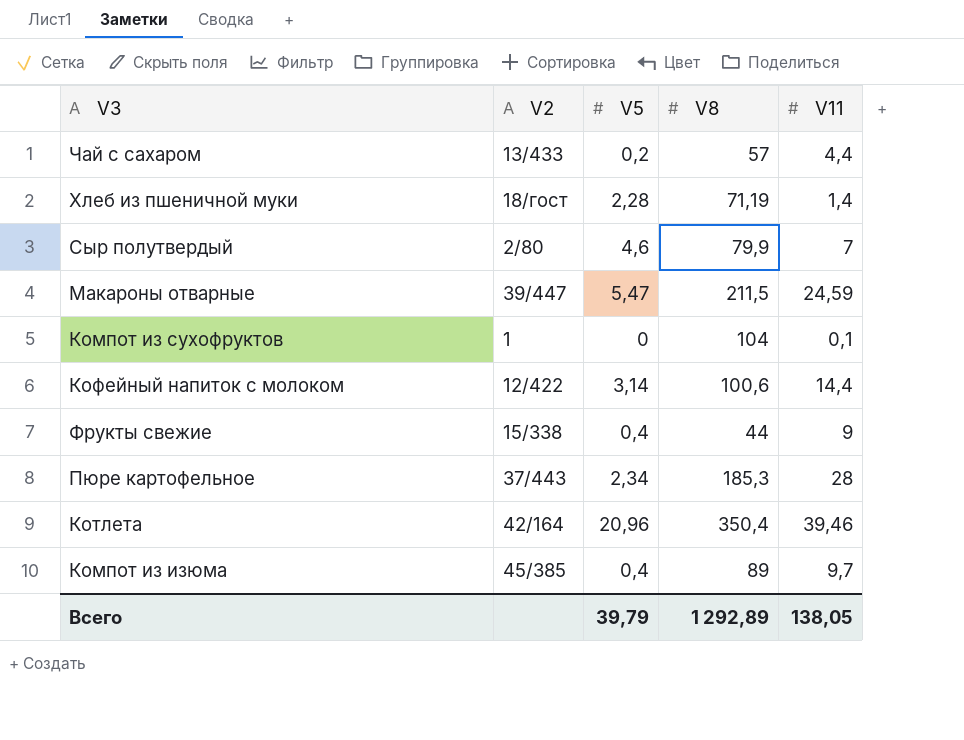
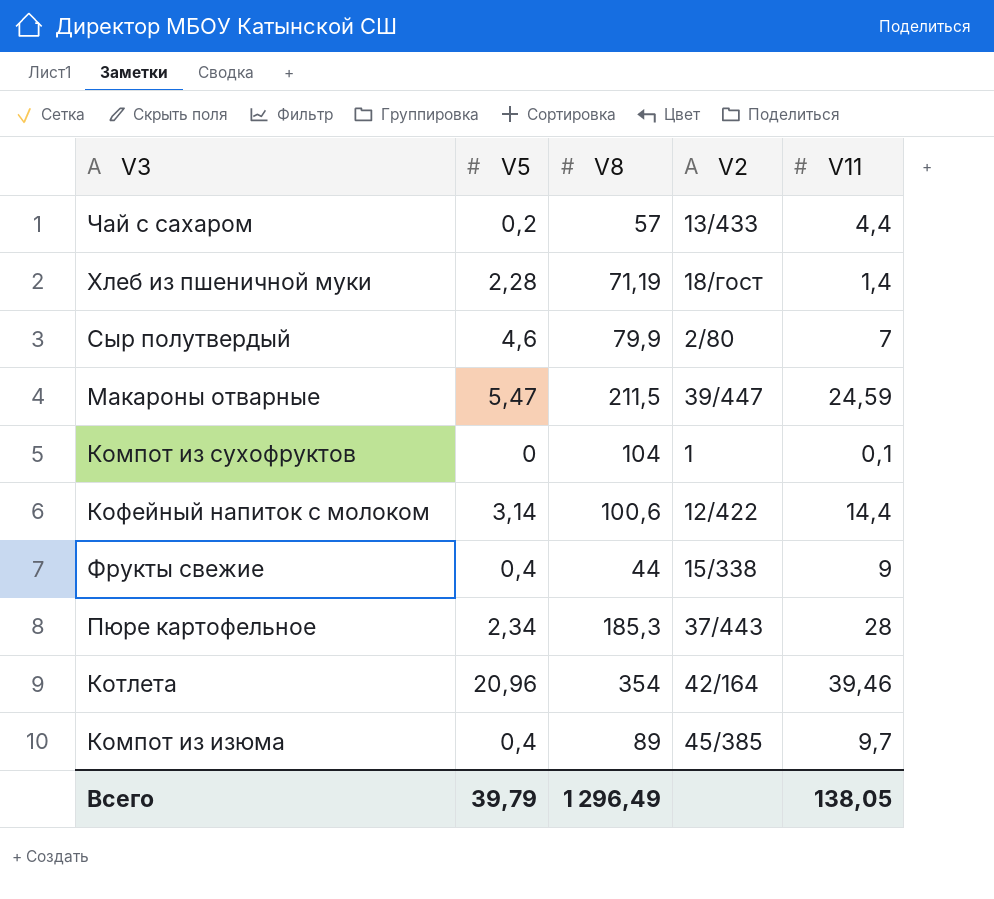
column V2 | position: 2 -> 4
Котлета | V8: 350,4 -> 354
Всего | V8: 1 292,89 -> 1 296,49

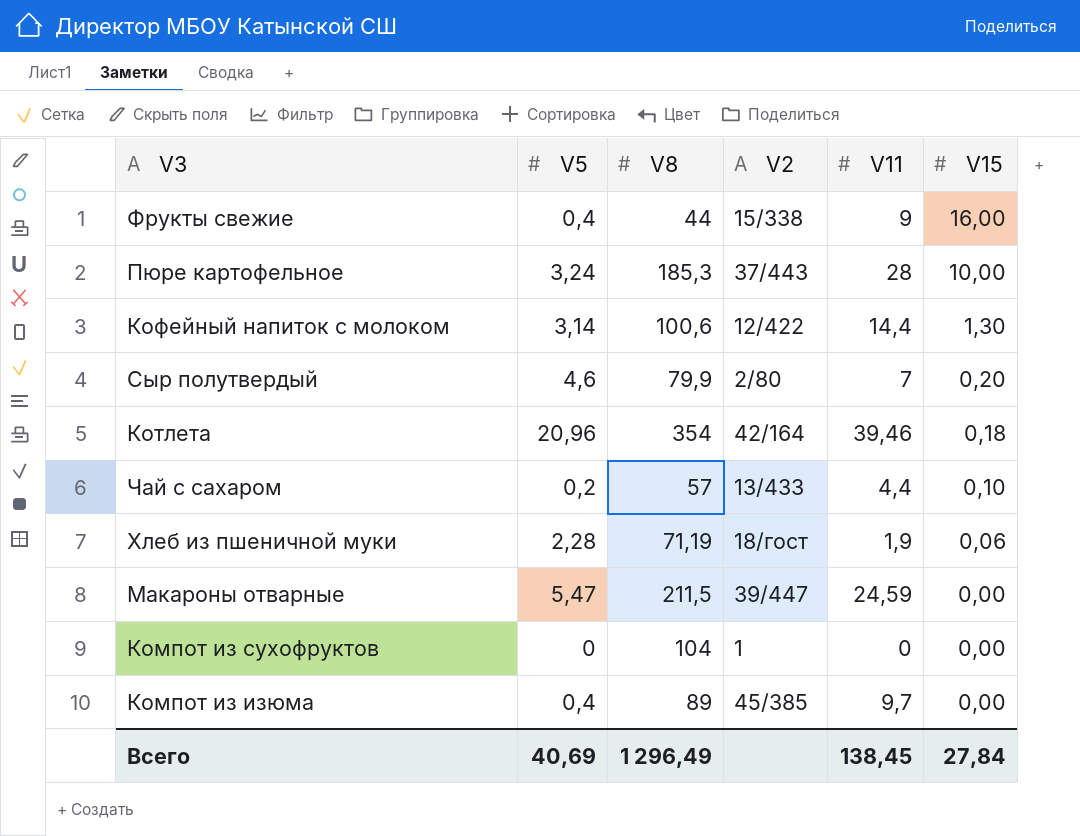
row order: none -> V15 descending
column V15 | position: none -> 6
Пюре картофельное | V5: 2,34 -> 3,24
Хлеб из пшеничной муки | V11: 1,4 -> 1,9
Компот из сухофруктов | V11: 0,1 -> 0
Всего | V5: 39,79 -> 40,69
Всего | V11: 138,05 -> 138,45

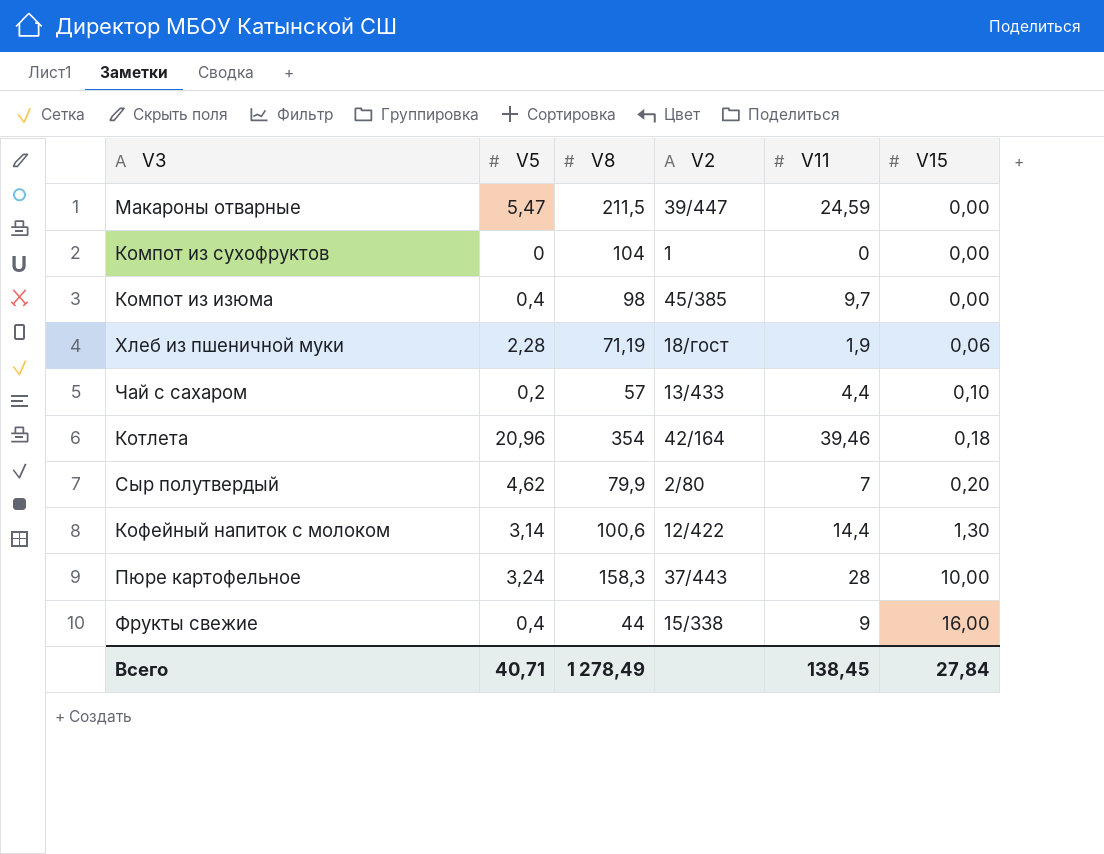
row order: V15 descending -> V15 ascending
Компот из изюма | V8: 89 -> 98
Сыр полутвердый | V5: 4,6 -> 4,62
Пюре картофельное | V8: 185,3 -> 158,3
Всего | V5: 40,69 -> 40,71
Всего | V8: 1 296,49 -> 1 278,49

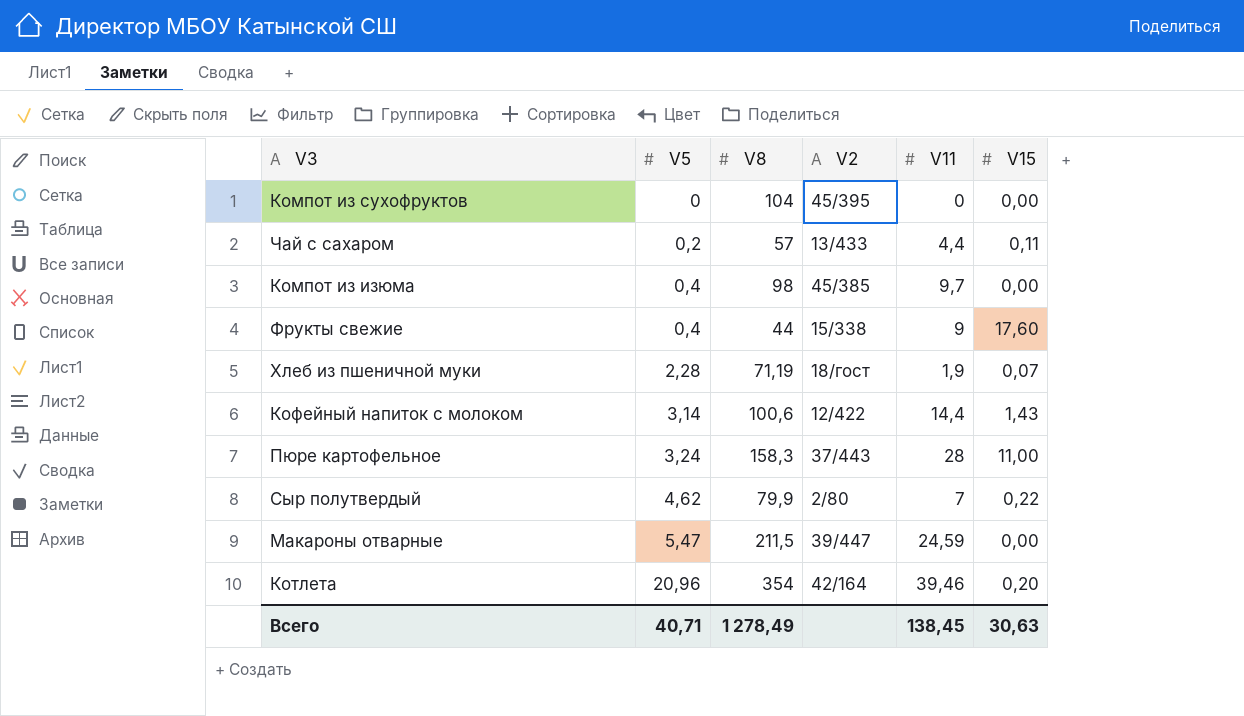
row order: V15 ascending -> V5 ascending
Компот из сухофруктов | V2: 1 -> 45/395
Чай с сахаром | V15: 0,10 -> 0,11
Фрукты свежие | V15: 16,00 -> 17,60
Хлеб из пшеничной муки | V15: 0,06 -> 0,07
Кофейный напиток с молоком | V15: 1,30 -> 1,43
Пюре картофельное | V15: 10,00 -> 11,00
Сыр полутвердый | V15: 0,20 -> 0,22
Котлета | V15: 0,18 -> 0,20
Всего | V15: 27,84 -> 30,63

